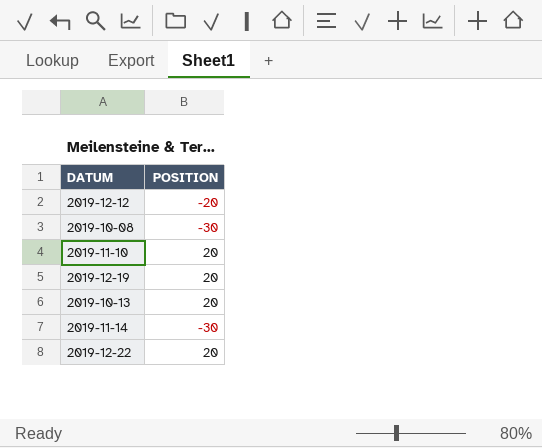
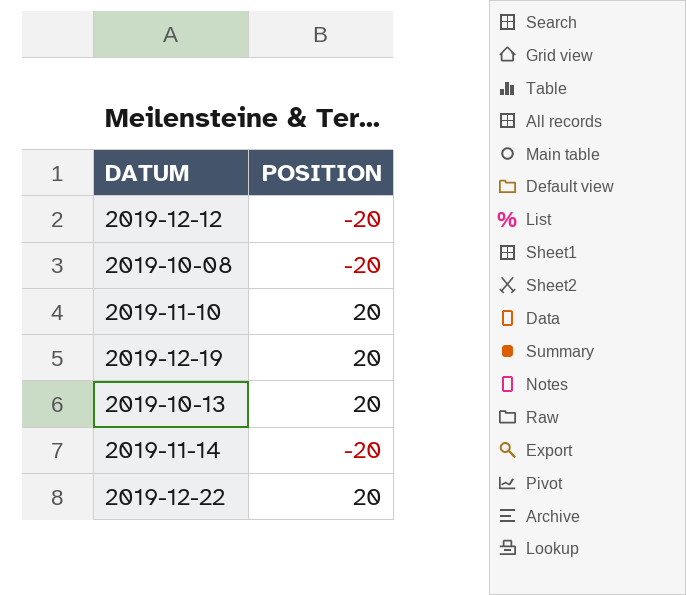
2019-10-08 | POSITION: -30 -> -20
2019-11-14 | POSITION: -30 -> -20

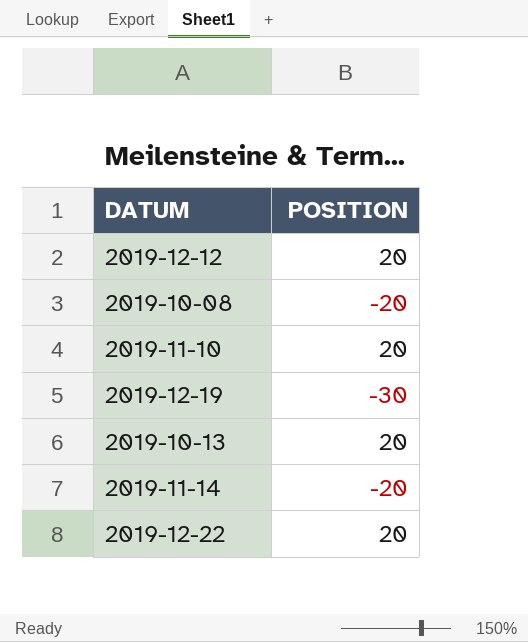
2019-12-12 | POSITION: -20 -> 20
2019-12-19 | POSITION: 20 -> -30

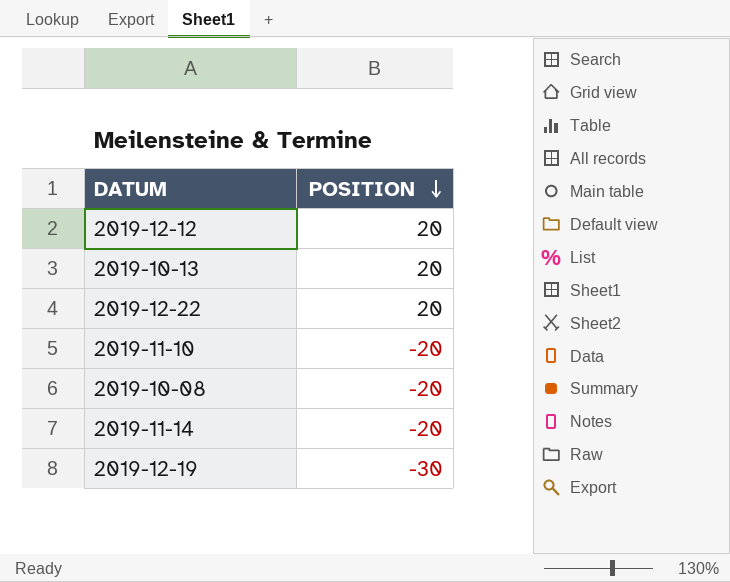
row order: none -> POSITION descending
2019-11-10 | POSITION: 20 -> -20

